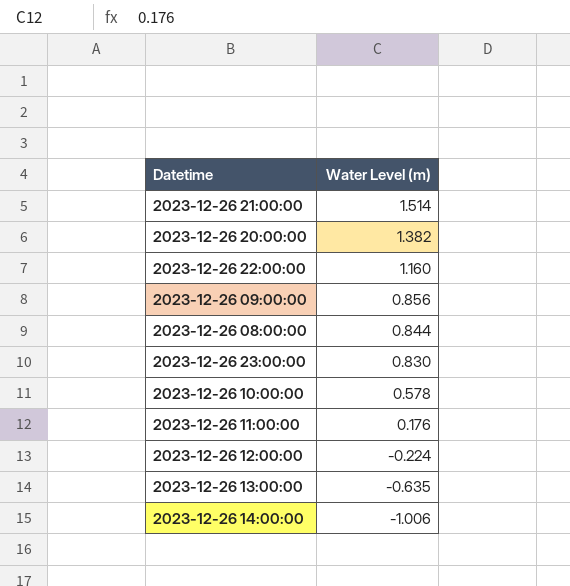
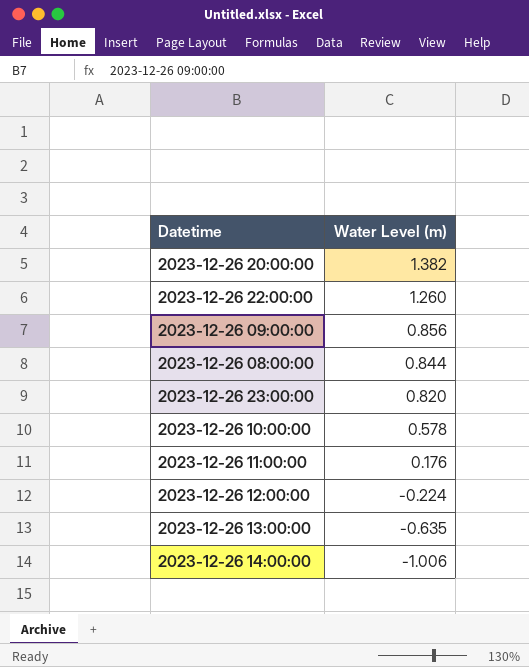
row 2023-12-26 21:00:00: 1.514 -> none
2023-12-26 22:00:00 | Water Level (m): 1.160 -> 1.260
2023-12-26 23:00:00 | Water Level (m): 0.830 -> 0.820

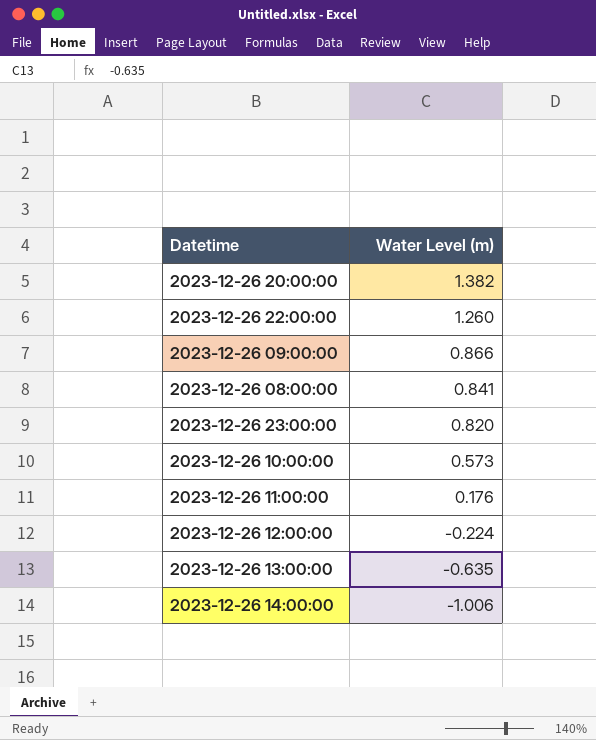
2023-12-26 09:00:00 | Water Level (m): 0.856 -> 0.866
2023-12-26 08:00:00 | Water Level (m): 0.844 -> 0.841
2023-12-26 10:00:00 | Water Level (m): 0.578 -> 0.573

